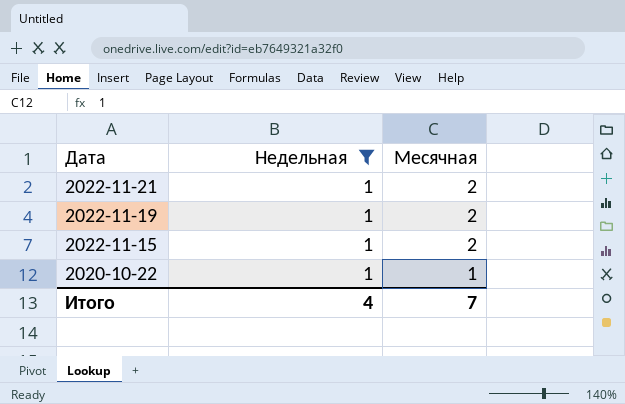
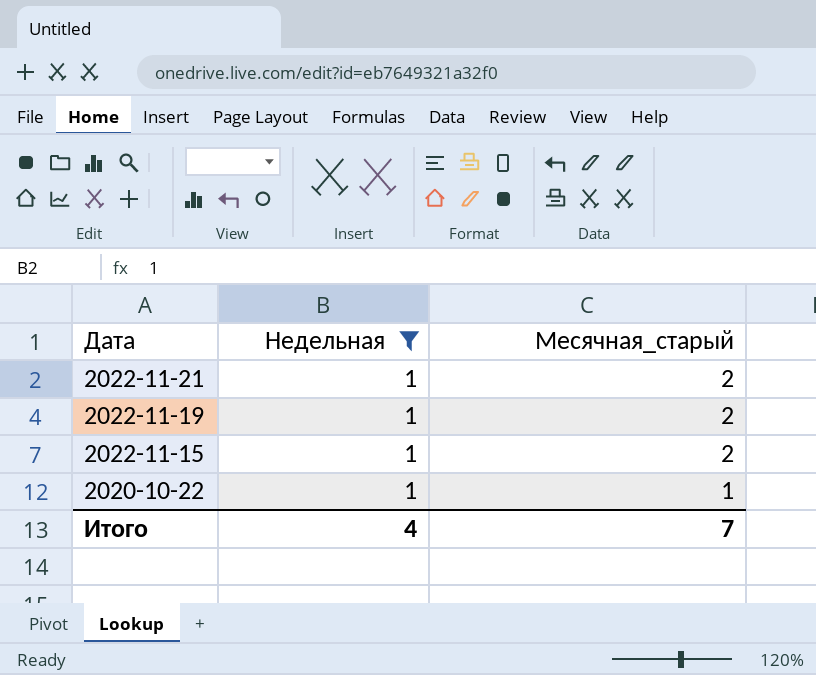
column name: Месячная -> Месячная_старый

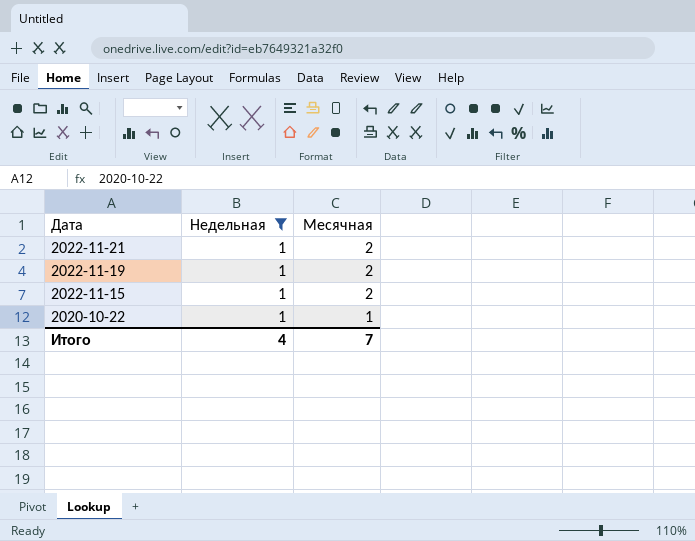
column name: Месячная_старый -> Месячная

